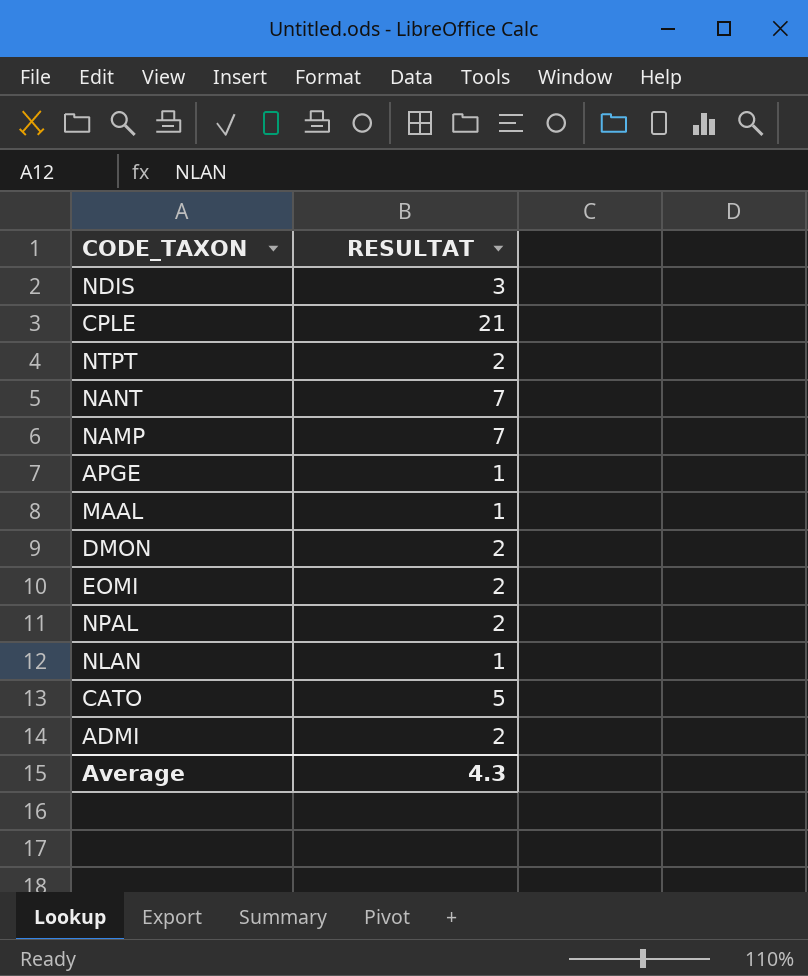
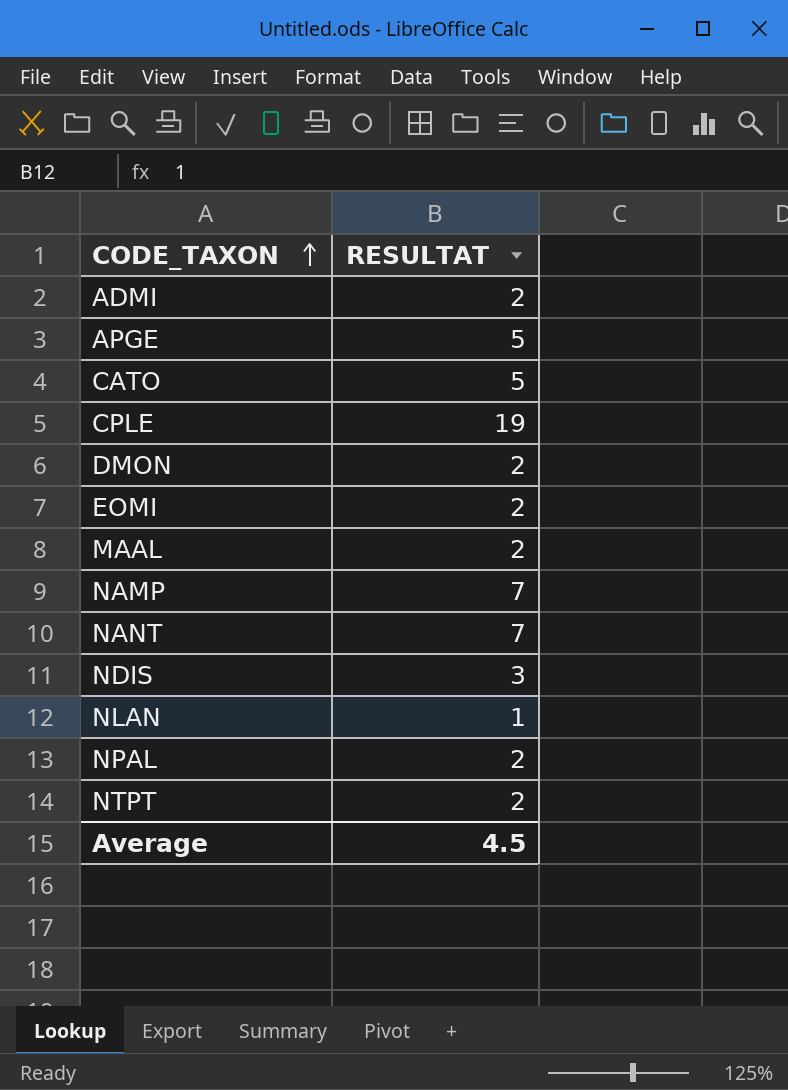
row order: none -> CODE_TAXON ascending
APGE | RESULTAT: 1 -> 5
CPLE | RESULTAT: 21 -> 19
MAAL | RESULTAT: 1 -> 2
Average | RESULTAT: 4.3 -> 4.5

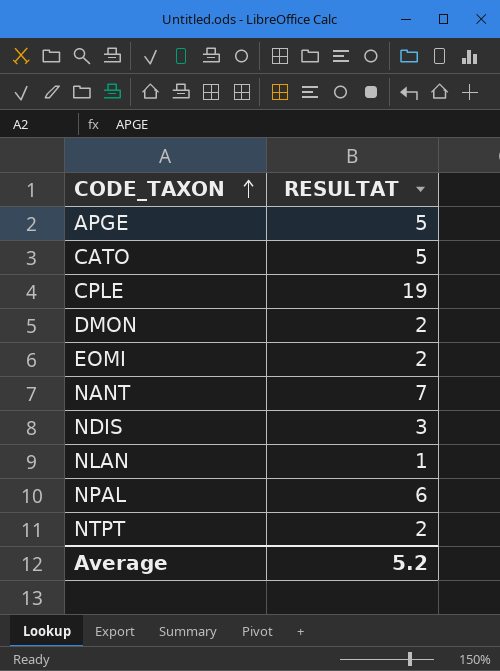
row ADMI: 2 -> none
row MAAL: 2 -> none
row NAMP: 7 -> none
NPAL | RESULTAT: 2 -> 6
Average | RESULTAT: 4.5 -> 5.2

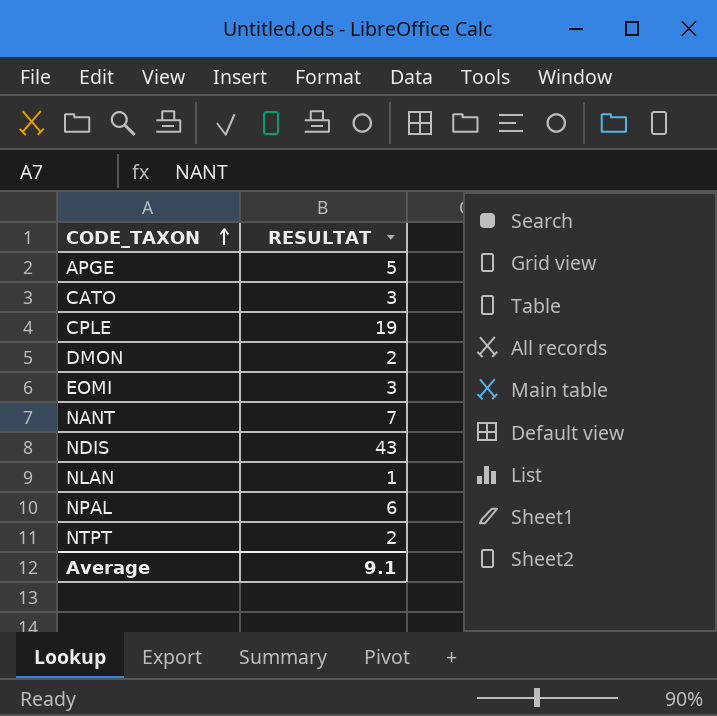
CATO | RESULTAT: 5 -> 3
EOMI | RESULTAT: 2 -> 3
NDIS | RESULTAT: 3 -> 43
Average | RESULTAT: 5.2 -> 9.1

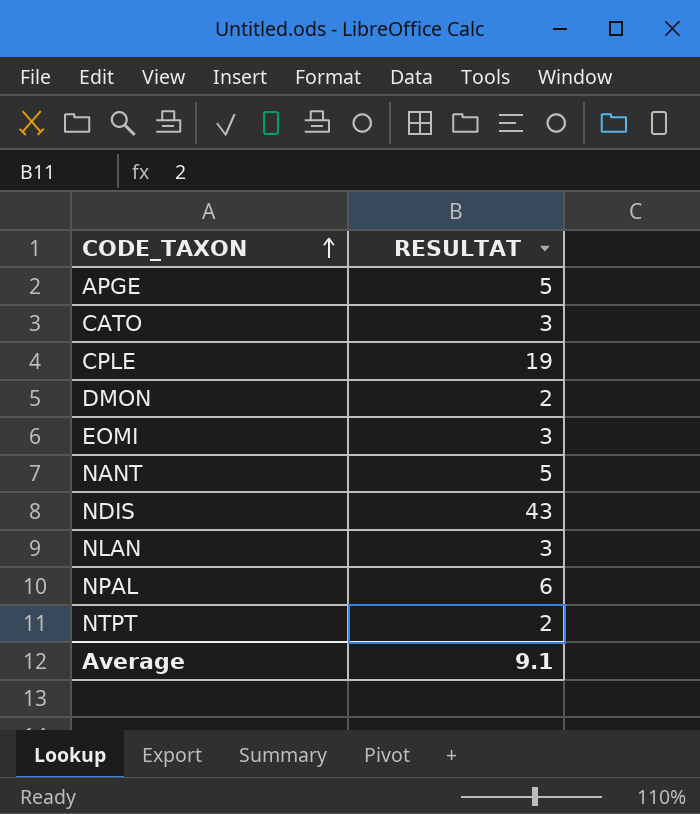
NANT | RESULTAT: 7 -> 5
NLAN | RESULTAT: 1 -> 3

